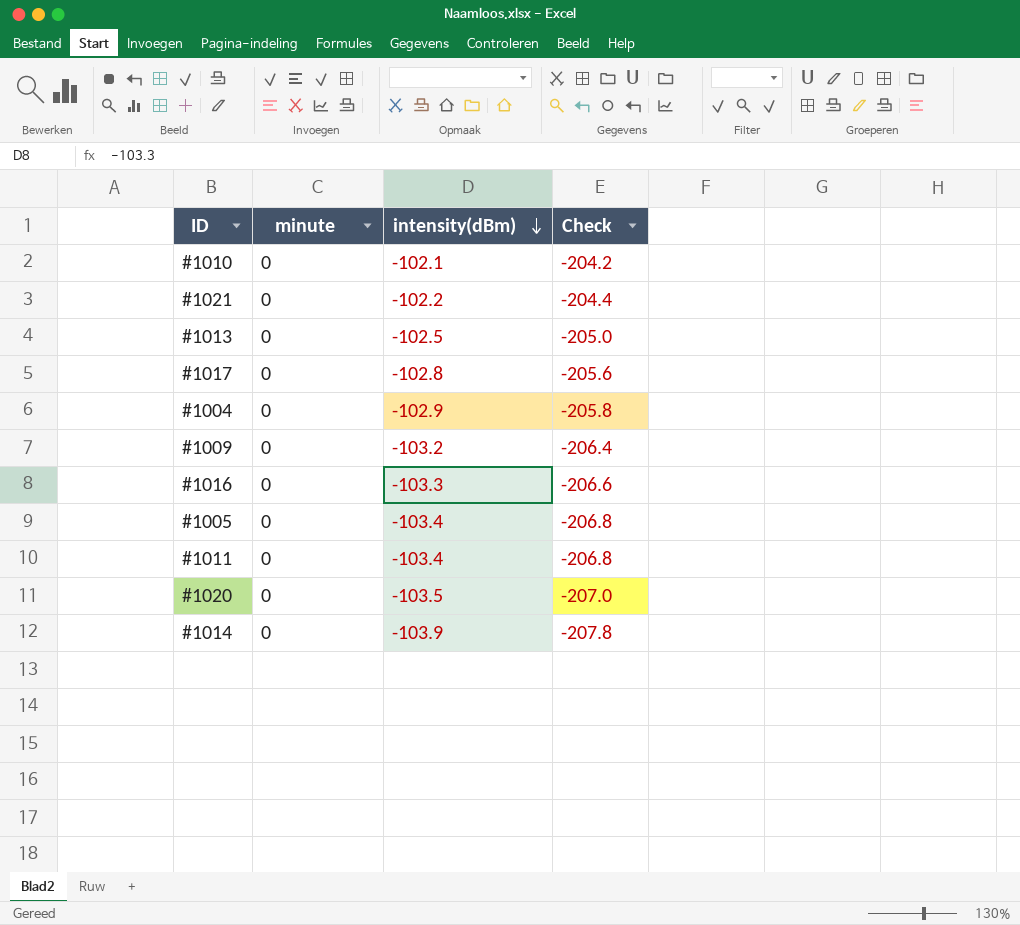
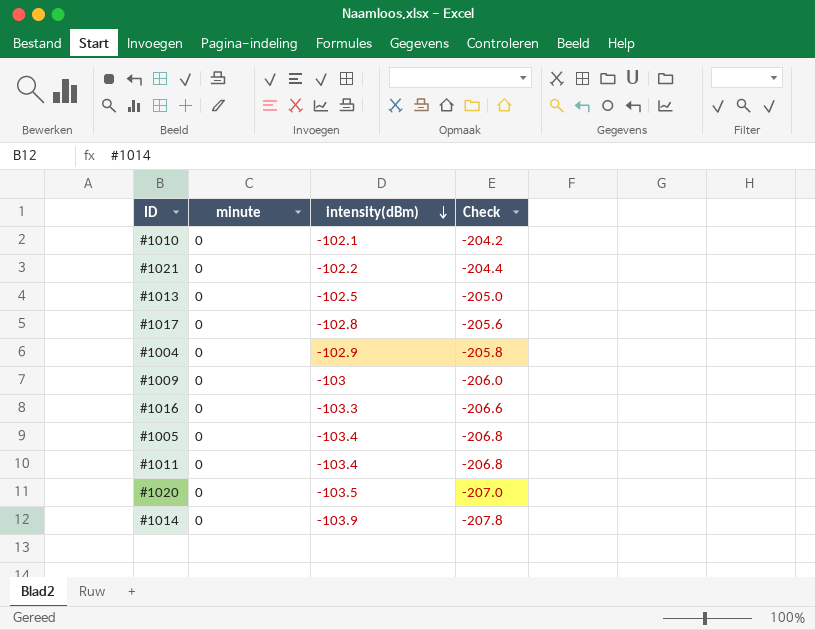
#1009 | intensity(dBm): -103.2 -> -103
#1009 | Check: -206.4 -> -206.0

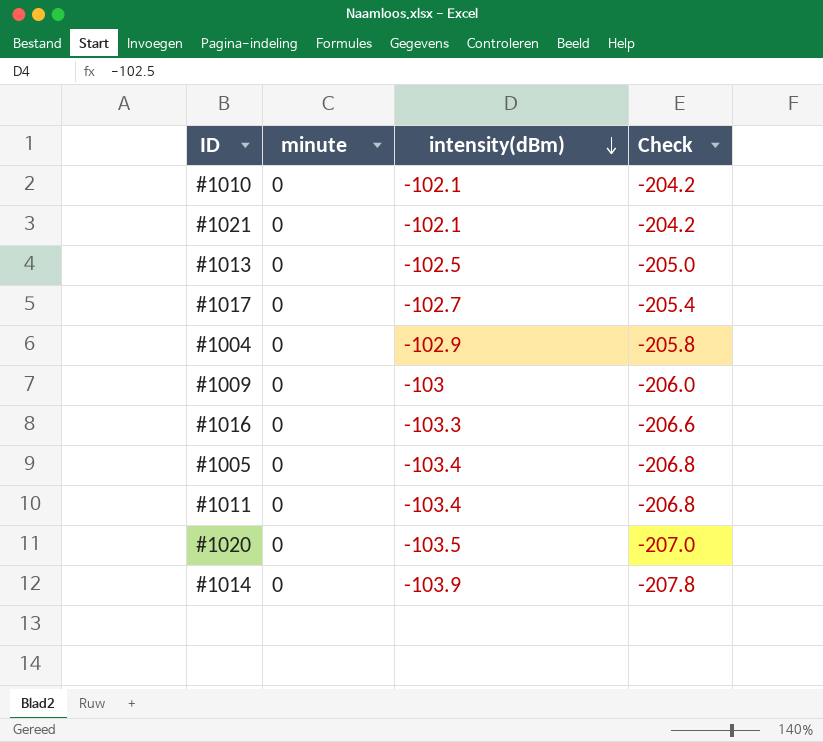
#1021 | intensity(dBm): -102.2 -> -102.1
#1021 | Check: -204.4 -> -204.2
#1017 | intensity(dBm): -102.8 -> -102.7
#1017 | Check: -205.6 -> -205.4

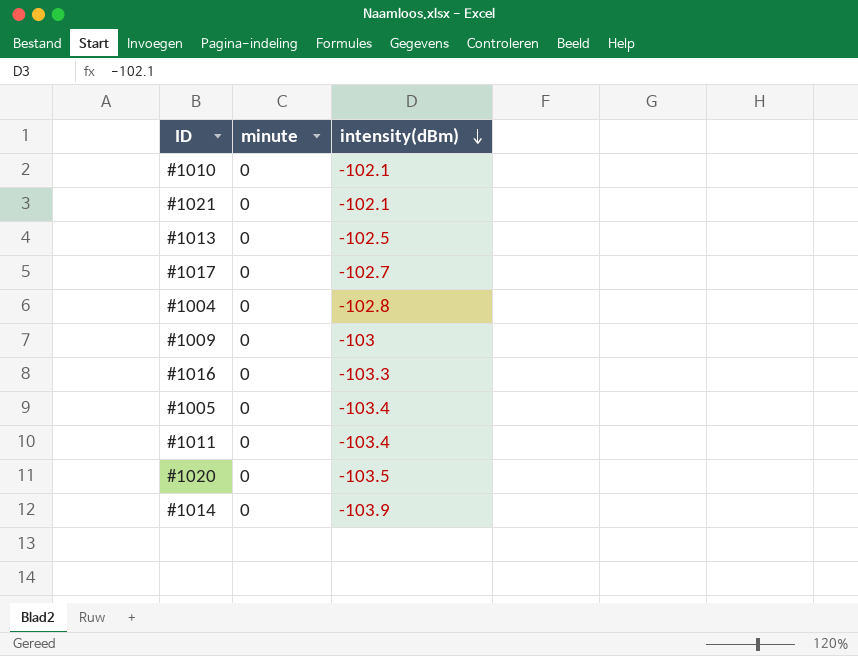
column Check | formula: [intensity(dBm)] * 2 -> none
#1004 | intensity(dBm): -102.9 -> -102.8

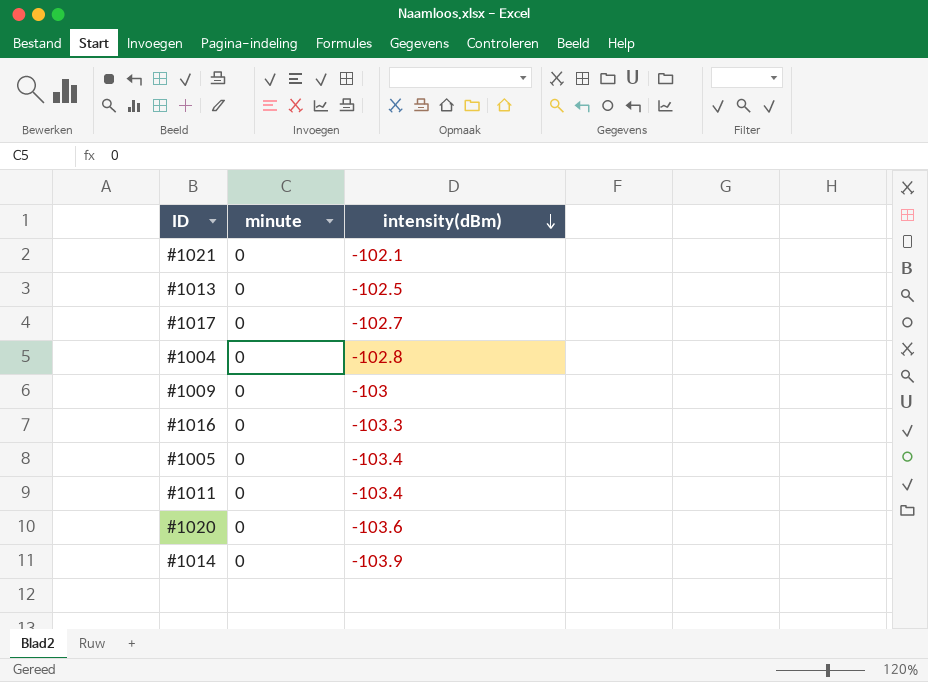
row #1010: 0 | -102.1 -> none
#1020 | intensity(dBm): -103.5 -> -103.6

